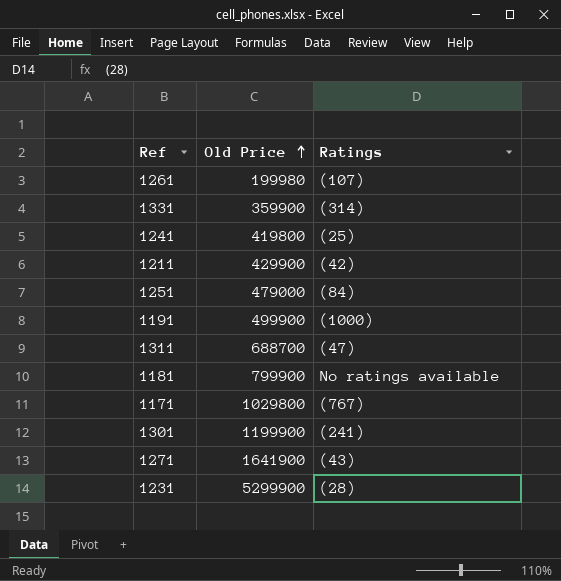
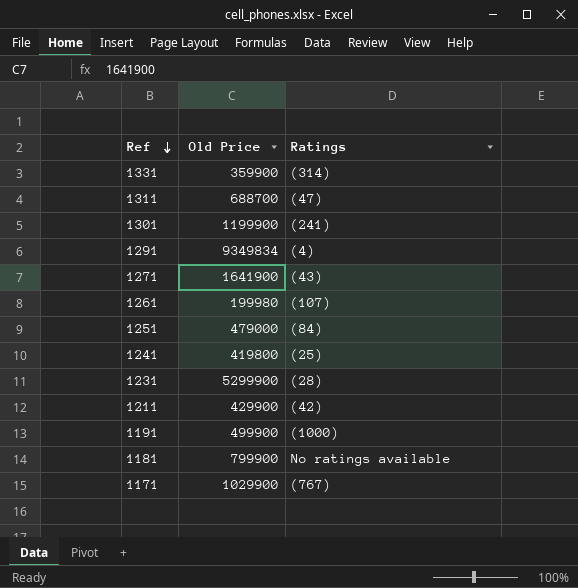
row order: Old Price ascending -> Ref descending
row 1291: none -> 9349834 | (4)
1171 | Old Price: 1029800 -> 1029900

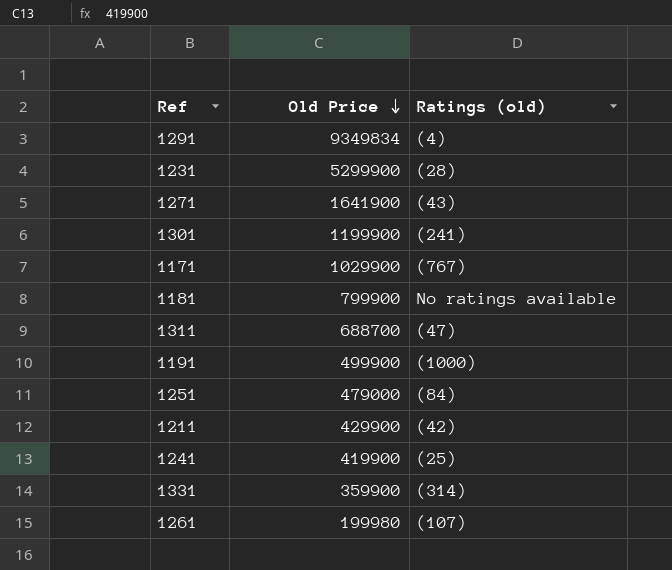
row order: Ref descending -> Old Price descending
column name: Ratings -> Ratings (old)
1241 | Old Price: 419800 -> 419900

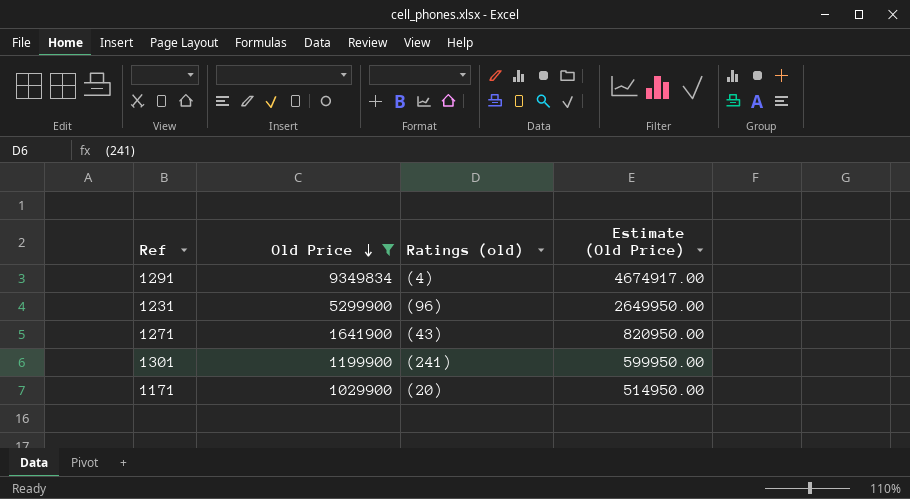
filter: none -> Old Price >= 1029900
column Estimate (Old Price) | formula: none -> [Old Price] * 0.5
1231 | Ratings (old): (28) -> (96)
1171 | Ratings (old): (767) -> (20)

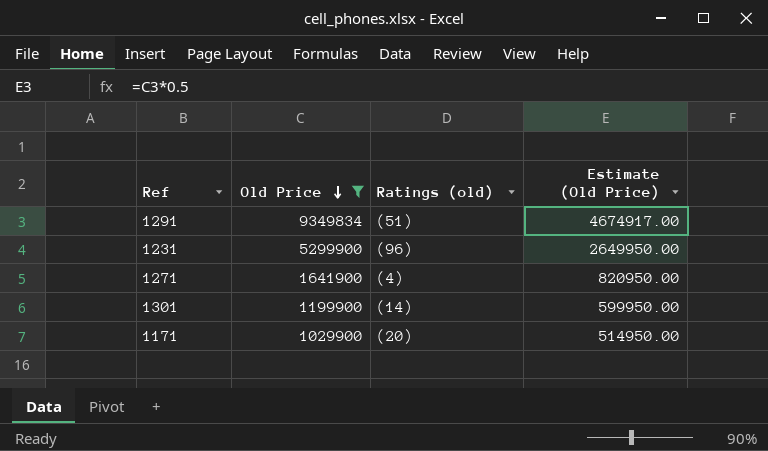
1291 | Ratings (old): (4) -> (51)
1271 | Ratings (old): (43) -> (4)
1301 | Ratings (old): (241) -> (14)

